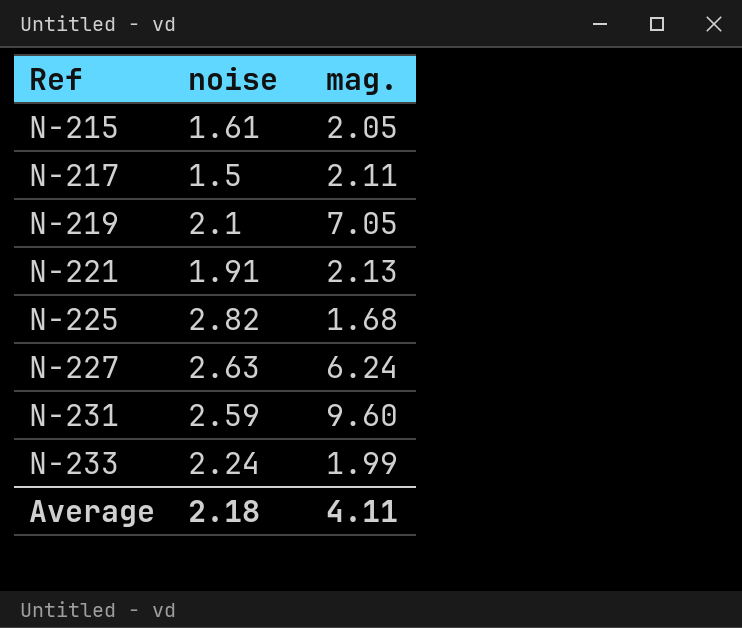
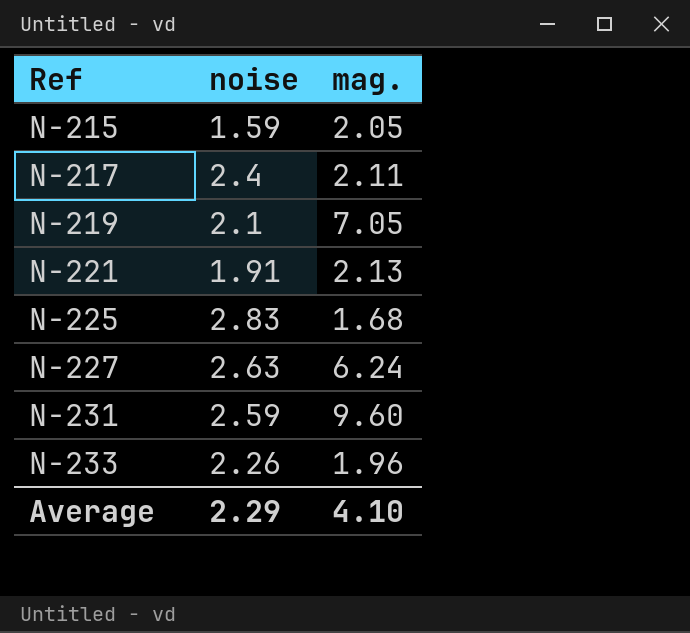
N-215 | noise: 1.61 -> 1.59
N-217 | noise: 1.5 -> 2.4
N-225 | noise: 2.82 -> 2.83
N-233 | noise: 2.24 -> 2.26
N-233 | mag.: 1.99 -> 1.96
Average | noise: 2.18 -> 2.29
Average | mag.: 4.11 -> 4.10

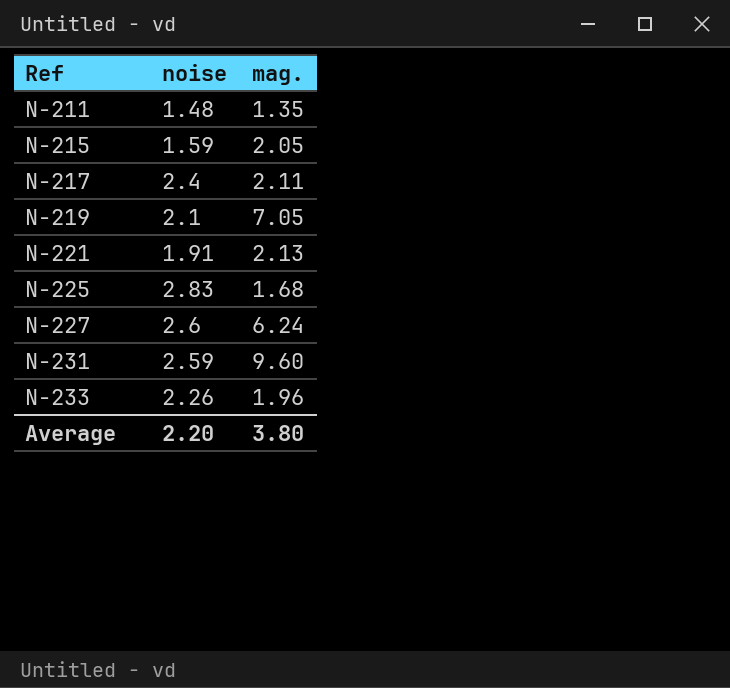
row N-211: none -> 1.48 | 1.35
N-227 | noise: 2.63 -> 2.6
Average | noise: 2.29 -> 2.20
Average | mag.: 4.10 -> 3.80

